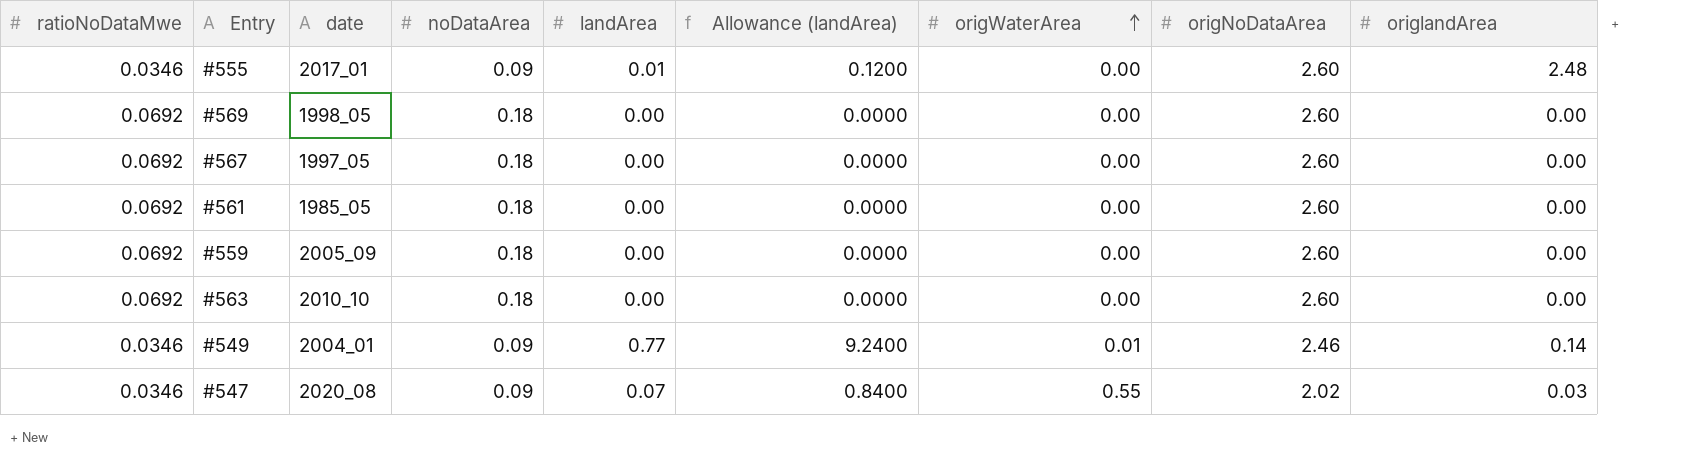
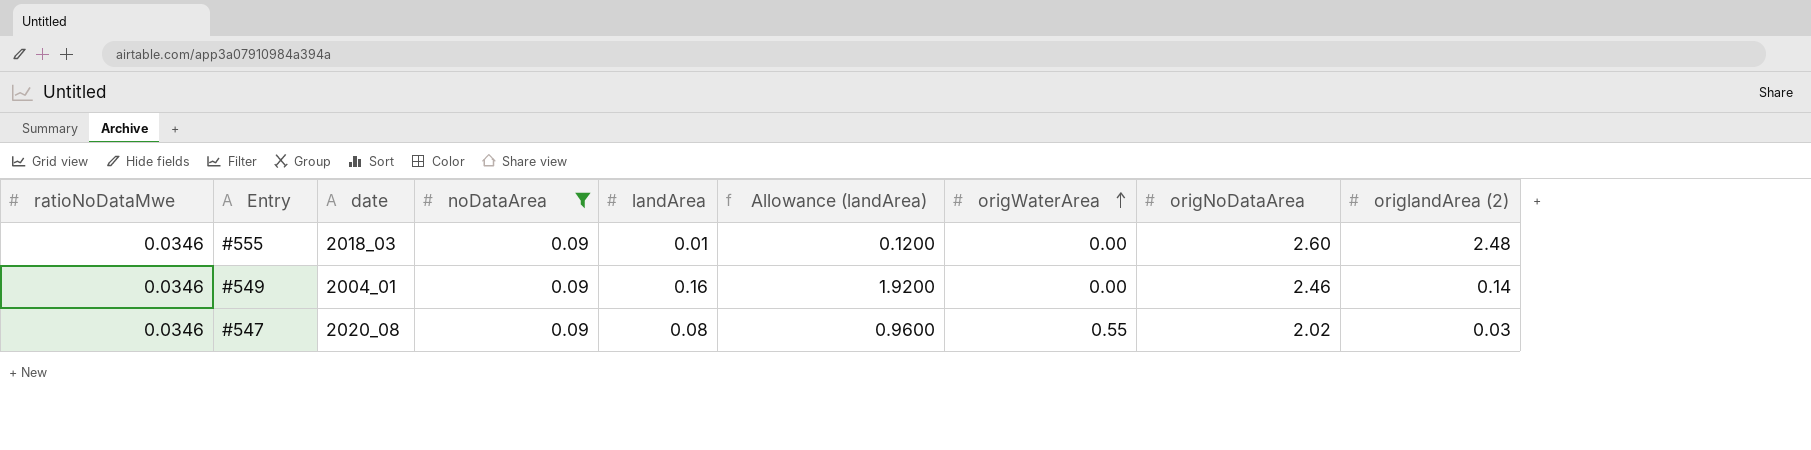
filter: none -> noDataArea = 0.09
column name: origlandArea -> origlandArea (2)
#555 | date: 2017_01 -> 2018_03
#549 | landArea: 0.77 -> 0.16
#549 | Allowance (landArea): 9.2400 -> 1.9200
#549 | origWaterArea: 0.01 -> 0.00
#547 | landArea: 0.07 -> 0.08
#547 | Allowance (landArea): 0.8400 -> 0.9600

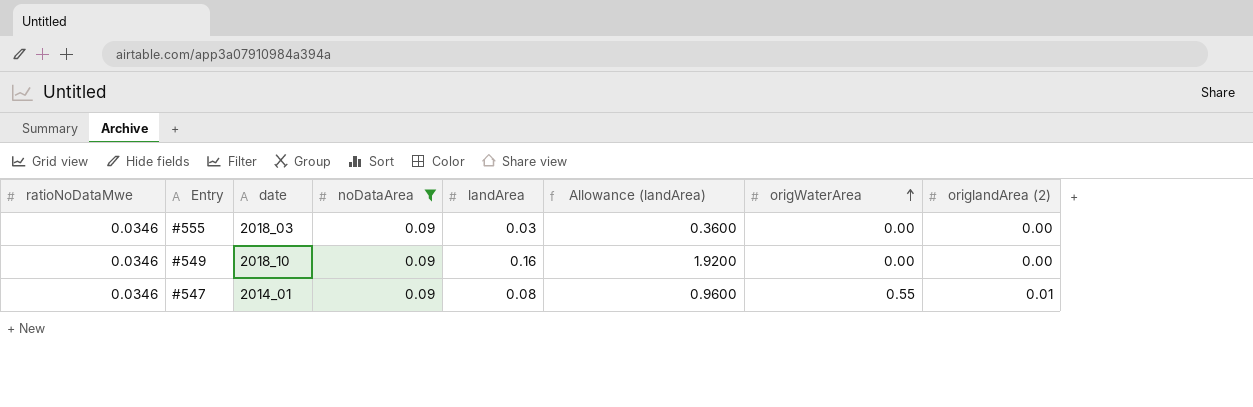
column origNoDataArea | position: 8 -> none
#555 | landArea: 0.01 -> 0.03
#555 | Allowance (landArea): 0.1200 -> 0.3600
#555 | origlandArea (2): 2.48 -> 0.00
#549 | date: 2004_01 -> 2018_10
#549 | origlandArea (2): 0.14 -> 0.00
#547 | date: 2020_08 -> 2014_01
#547 | origlandArea (2): 0.03 -> 0.01

